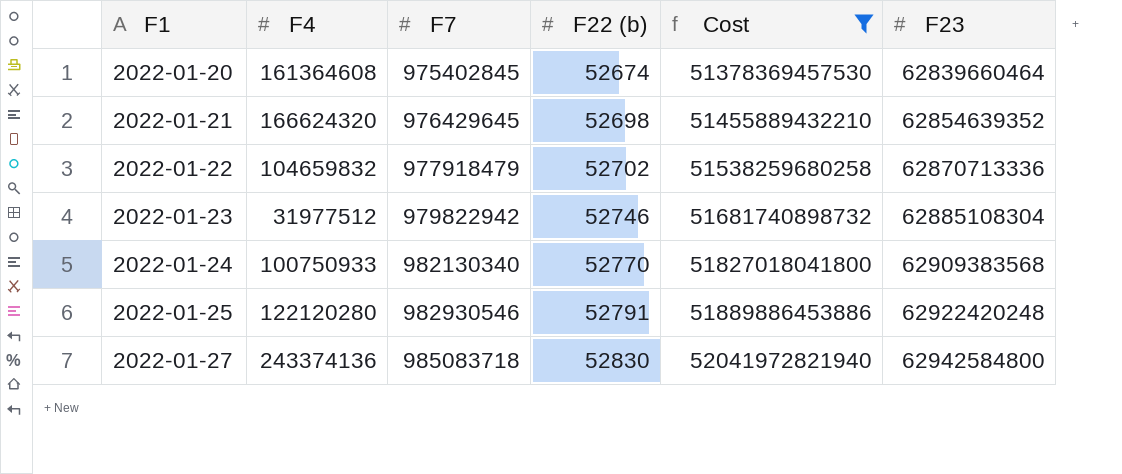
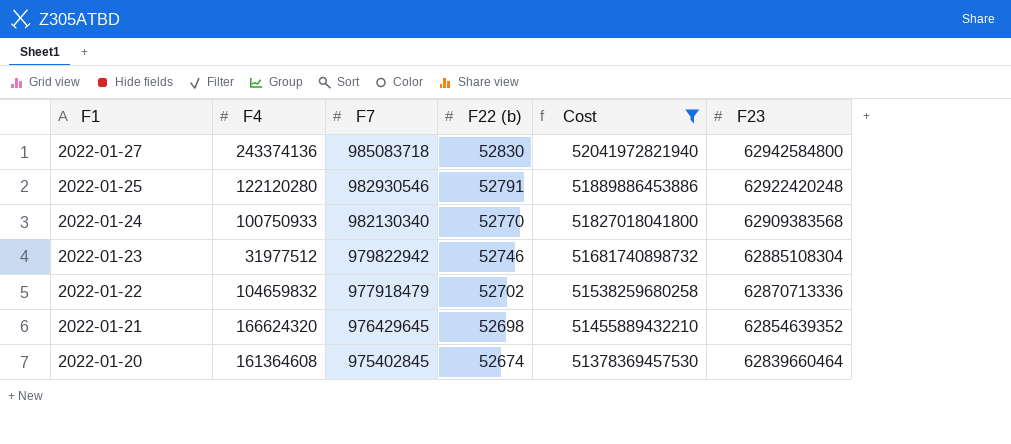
row order: F1 ascending -> F1 descending

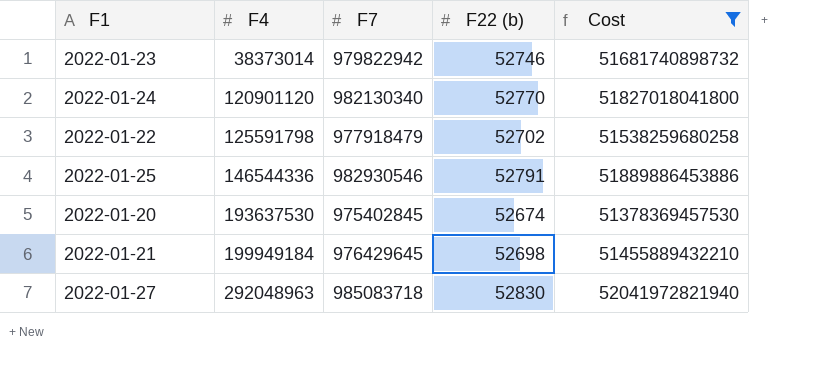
row order: F1 descending -> F4 ascending
column F23 | position: 6 -> none
2022-01-23 | F4: 31977512 -> 38373014
2022-01-24 | F4: 100750933 -> 120901120
2022-01-22 | F4: 104659832 -> 125591798
2022-01-25 | F4: 122120280 -> 146544336
2022-01-20 | F4: 161364608 -> 193637530
2022-01-21 | F4: 166624320 -> 199949184
2022-01-27 | F4: 243374136 -> 292048963

